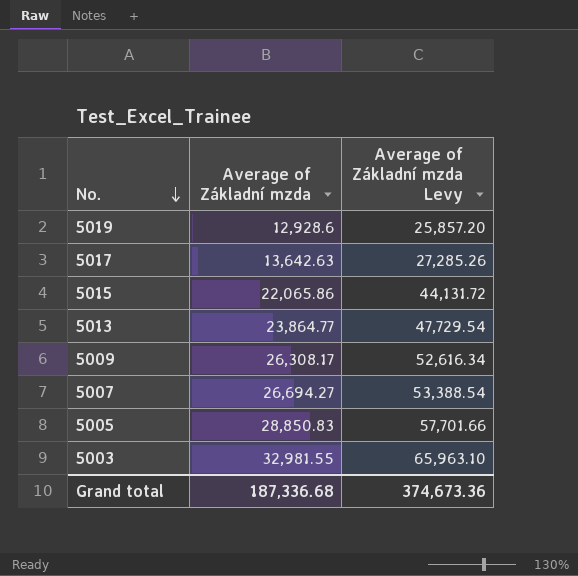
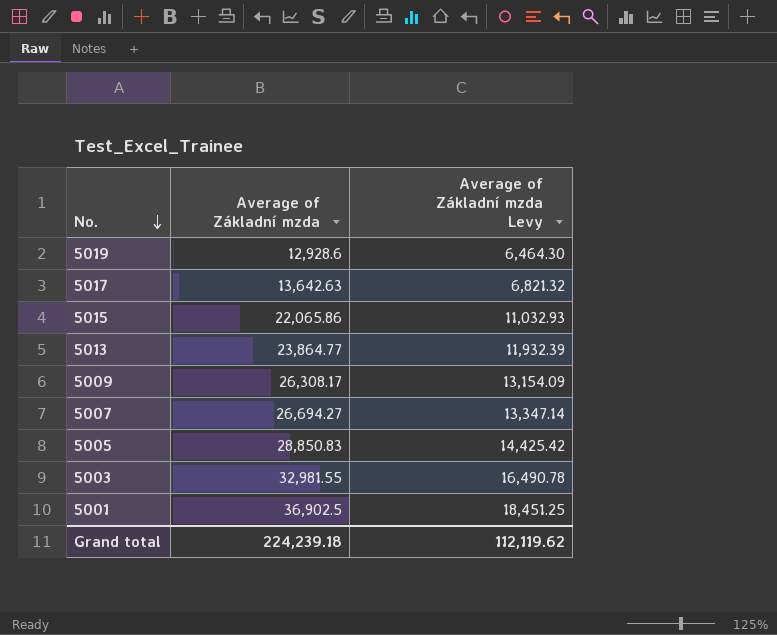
column Average of Základní mzda Levy | formula: [Average of Základní mzda] * 2 -> [Average of Základní mzda] * 0.5
row 5001: none -> 36,902.5 | 18,451.25
Grand total | Average of Základní mzda: 187,336.68 -> 224,239.18
Grand total | Average of Základní mzda Levy: 374,673.36 -> 112,119.62

